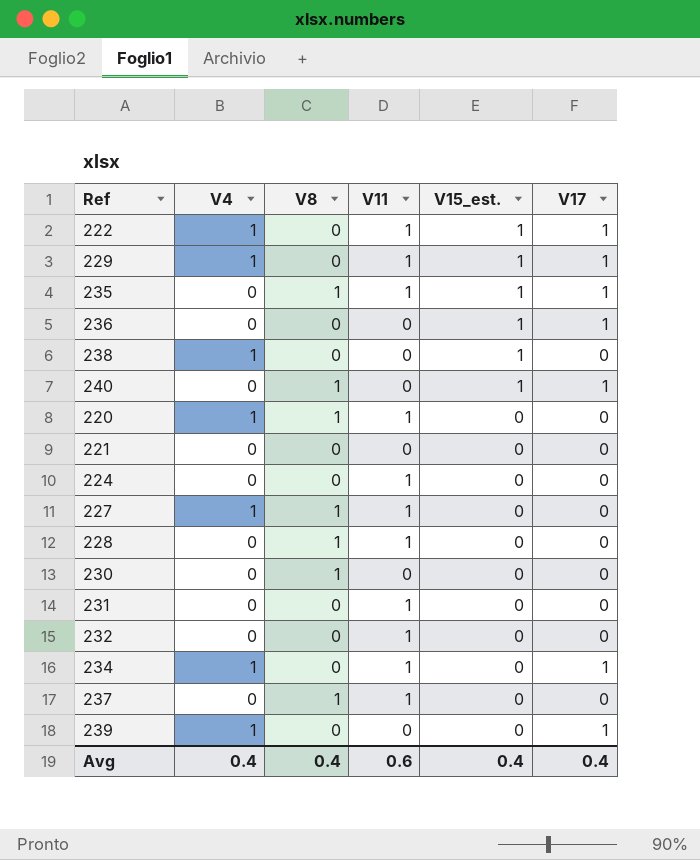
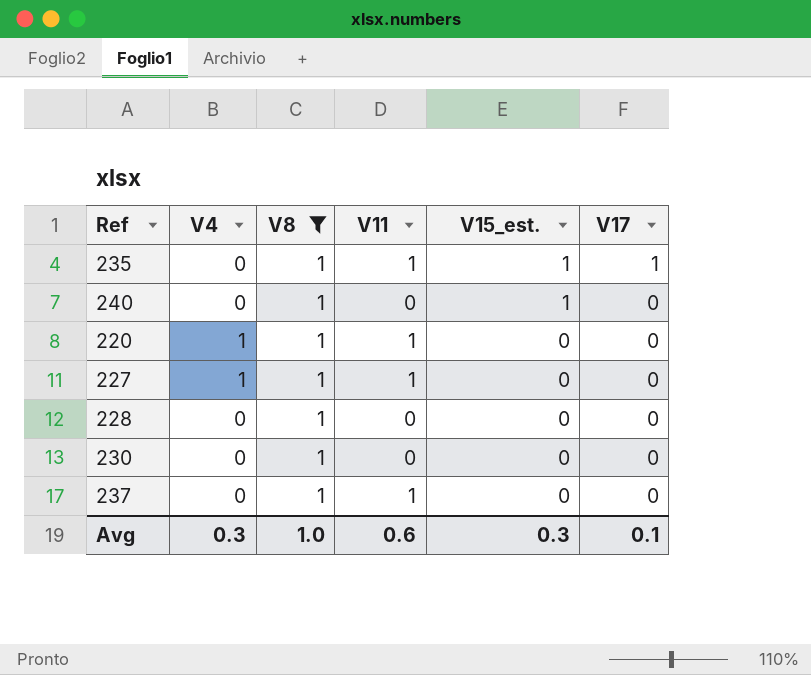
filter: none -> V8 = 1
240 | V17: 1 -> 0
228 | V11: 1 -> 0
Avg | V4: 0.4 -> 0.3
Avg | V8: 0.4 -> 1.0
Avg | V15_est.: 0.4 -> 0.3
Avg | V17: 0.4 -> 0.1

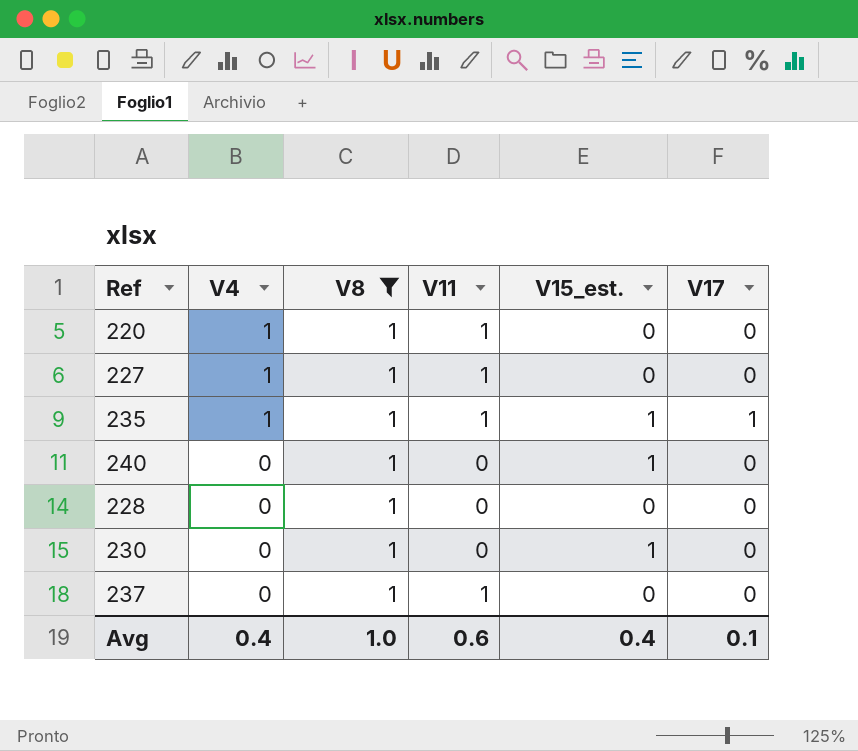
row order: V15_est. descending -> V4 descending
235 | V4: 0 -> 1
230 | V15_est.: 0 -> 1
Avg | V4: 0.3 -> 0.4
Avg | V15_est.: 0.3 -> 0.4

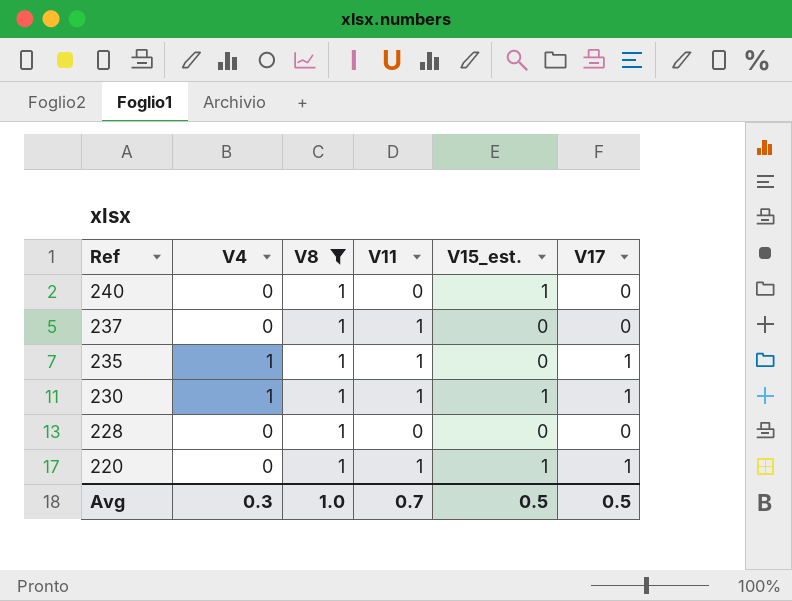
row order: V4 descending -> Ref descending
row 227: 1 | 1 | 1 | 0 | 0 -> none
235 | V15_est.: 1 -> 0
230 | V4: 0 -> 1
230 | V11: 0 -> 1
230 | V17: 0 -> 1
220 | V4: 1 -> 0
220 | V15_est.: 0 -> 1
220 | V17: 0 -> 1
Avg | V4: 0.4 -> 0.3
Avg | V11: 0.6 -> 0.7
Avg | V15_est.: 0.4 -> 0.5
Avg | V17: 0.1 -> 0.5

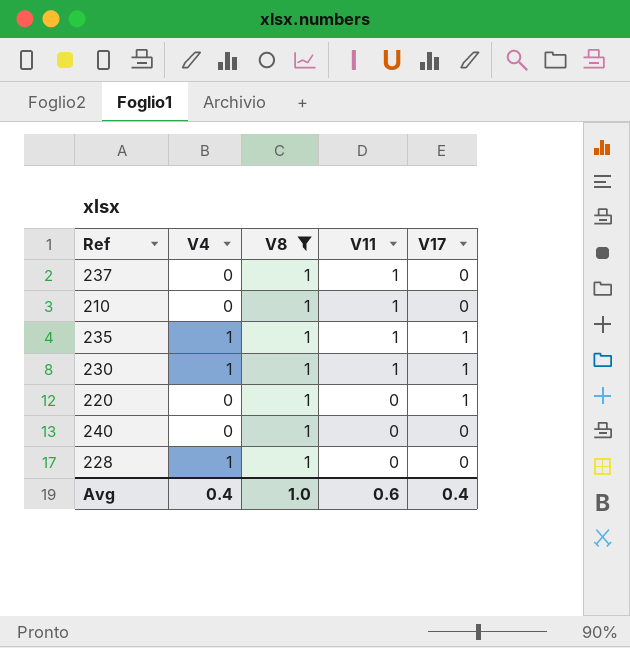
row order: Ref descending -> V11 descending
column V15_est. | position: 5 -> none
row 210: none -> 0 | 1 | 1 | 0
220 | V11: 1 -> 0
228 | V4: 0 -> 1
Avg | V4: 0.3 -> 0.4
Avg | V11: 0.7 -> 0.6
Avg | V17: 0.5 -> 0.4

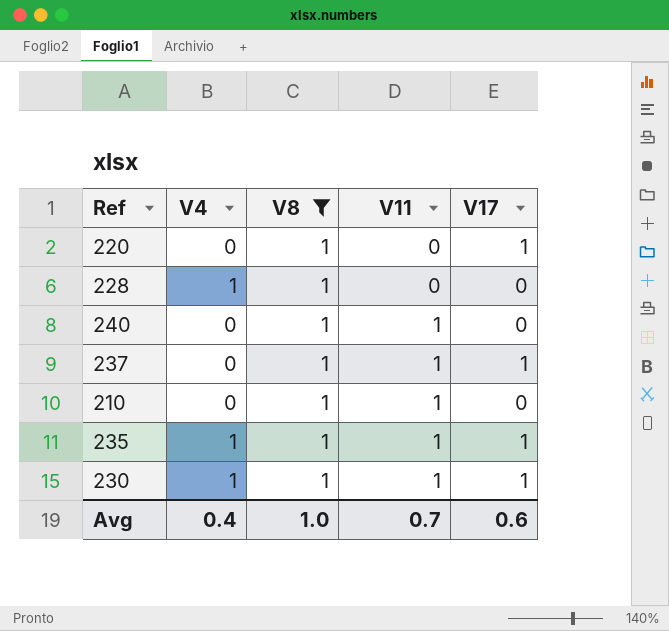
row order: V11 descending -> V11 ascending
240 | V11: 0 -> 1
237 | V17: 0 -> 1
Avg | V11: 0.6 -> 0.7
Avg | V17: 0.4 -> 0.6

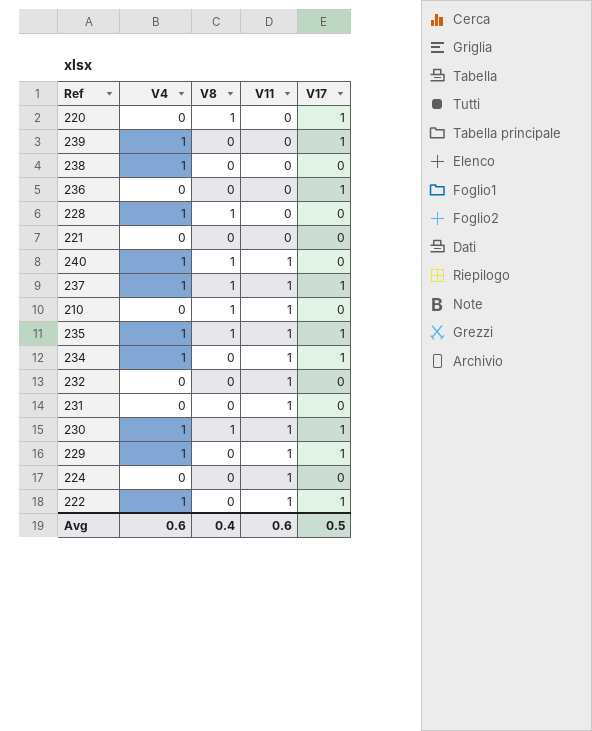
filter: V8 = 1 -> none
240 | V4: 0 -> 1
237 | V4: 0 -> 1
Avg | V4: 0.4 -> 0.6
Avg | V8: 1.0 -> 0.4
Avg | V11: 0.7 -> 0.6
Avg | V17: 0.6 -> 0.5

